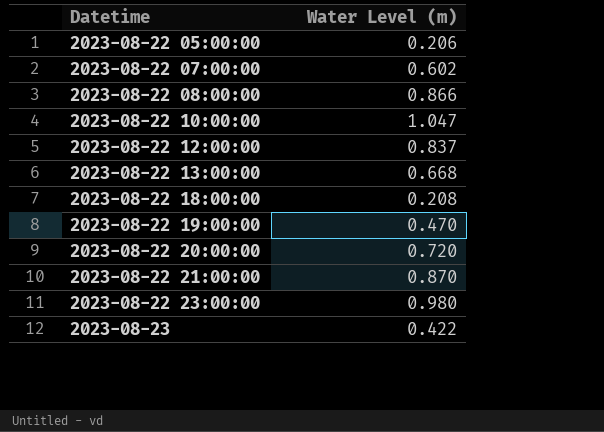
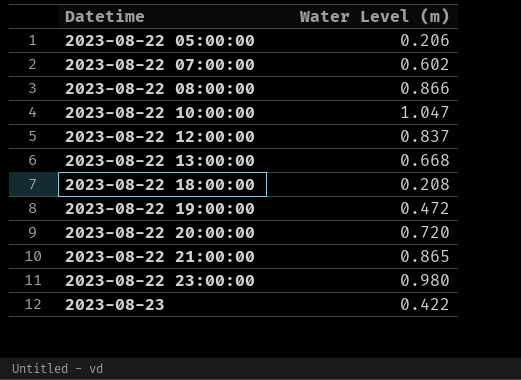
2023-08-22 19:00:00 | Water Level (m): 0.470 -> 0.472
2023-08-22 21:00:00 | Water Level (m): 0.870 -> 0.865

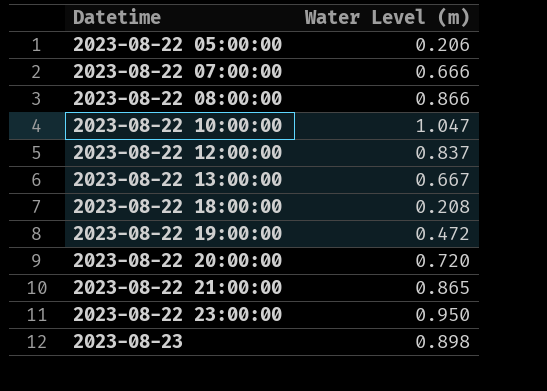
2023-08-22 07:00:00 | Water Level (m): 0.602 -> 0.666
2023-08-22 13:00:00 | Water Level (m): 0.668 -> 0.667
2023-08-22 23:00:00 | Water Level (m): 0.980 -> 0.950
2023-08-23 | Water Level (m): 0.422 -> 0.898

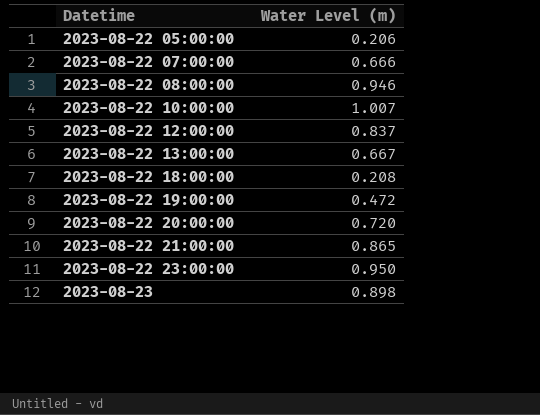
2023-08-22 08:00:00 | Water Level (m): 0.866 -> 0.946
2023-08-22 10:00:00 | Water Level (m): 1.047 -> 1.007

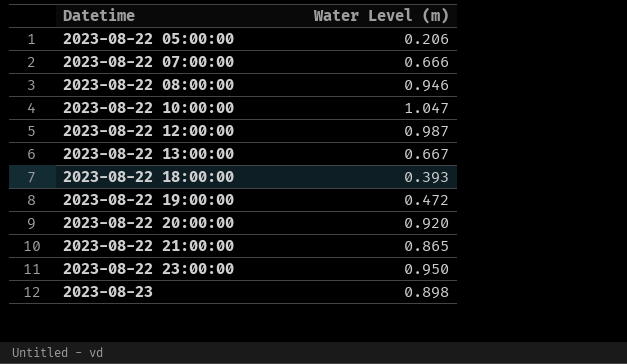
2023-08-22 10:00:00 | Water Level (m): 1.007 -> 1.047
2023-08-22 12:00:00 | Water Level (m): 0.837 -> 0.987
2023-08-22 18:00:00 | Water Level (m): 0.208 -> 0.393
2023-08-22 20:00:00 | Water Level (m): 0.720 -> 0.920

